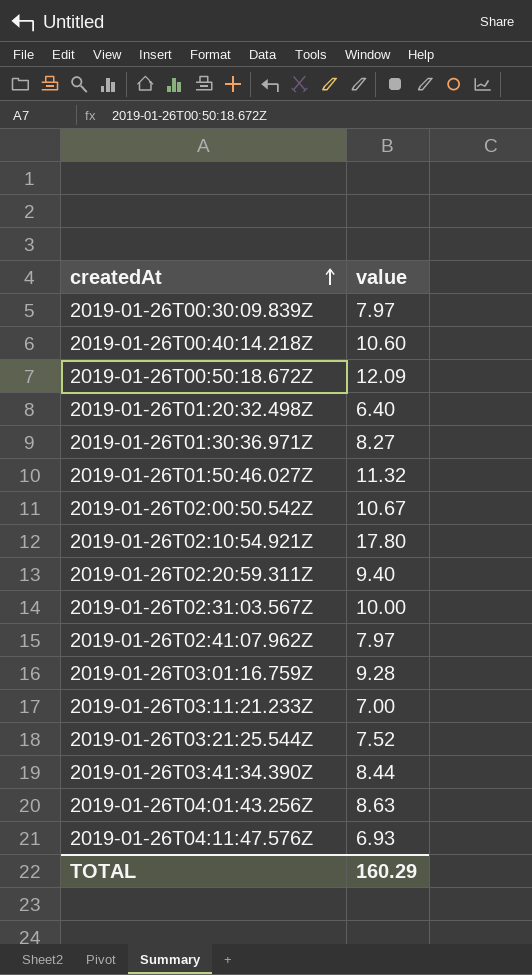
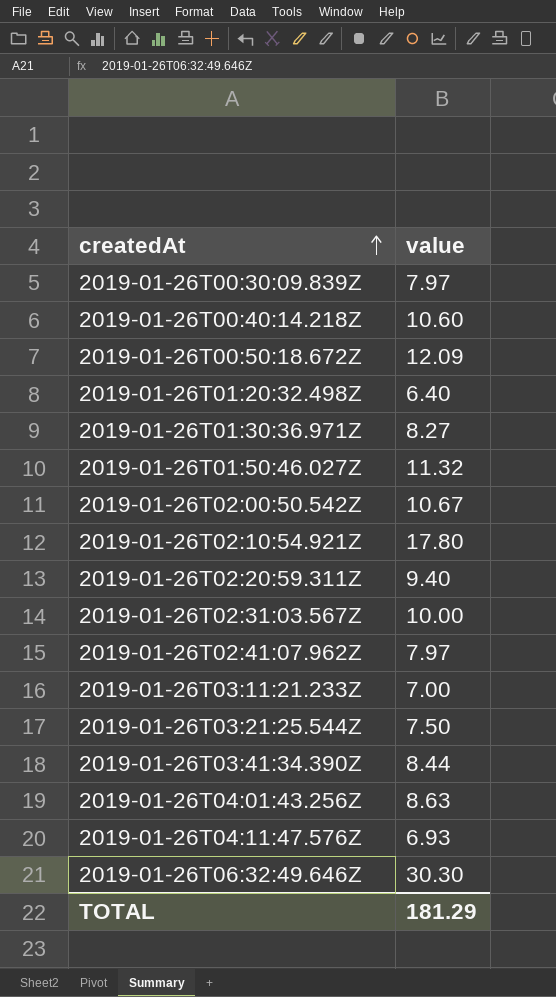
row 2019-01-26T03:01:16.759Z: 9.28 -> none
2019-01-26T03:21:25.544Z | value: 7.52 -> 7.50
row 2019-01-26T06:32:49.646Z: none -> 30.30
TOTAL | value: 160.29 -> 181.29

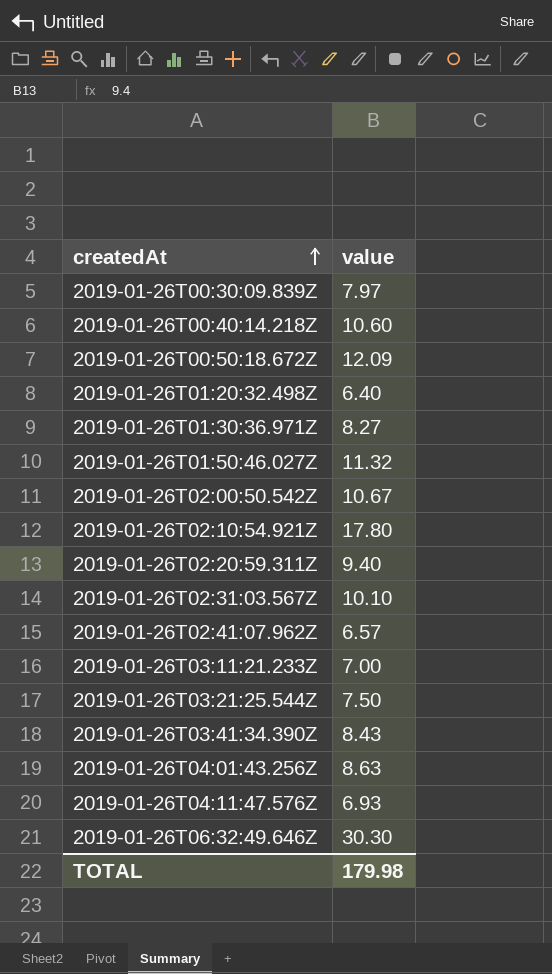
2019-01-26T02:31:03.567Z | value: 10.00 -> 10.10
2019-01-26T02:41:07.962Z | value: 7.97 -> 6.57
2019-01-26T03:41:34.390Z | value: 8.44 -> 8.43
TOTAL | value: 181.29 -> 179.98

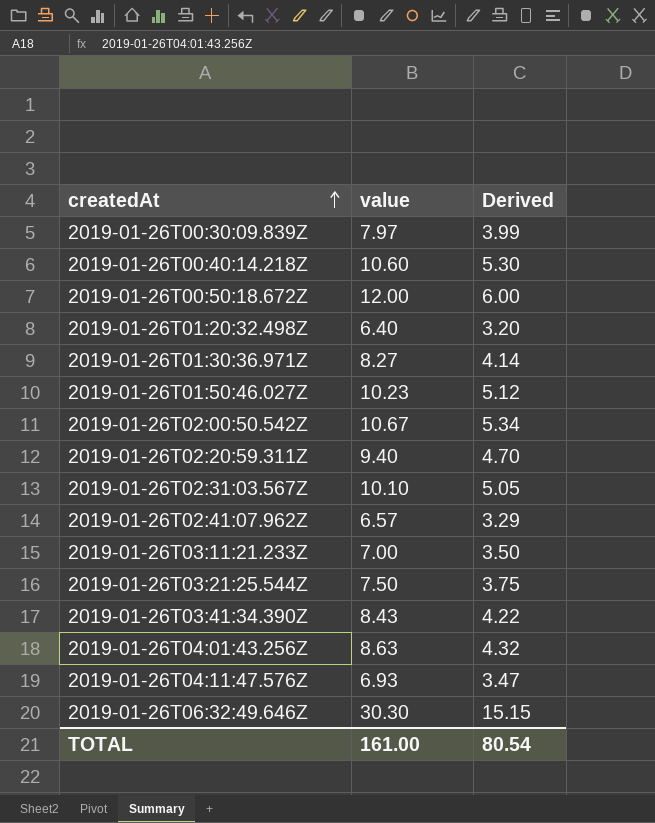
column Derived | formula: none -> [value] * 0.5
row 2019-01-26T02:10:54.921Z: 17.80 -> none
2019-01-26T00:50:18.672Z | value: 12.09 -> 12.00
2019-01-26T01:50:46.027Z | value: 11.32 -> 10.23
TOTAL | value: 179.98 -> 161.00

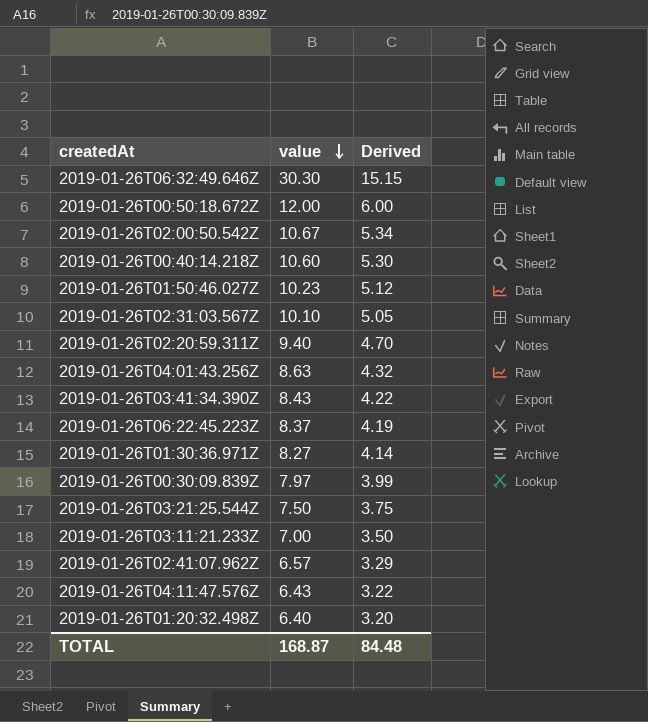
row order: createdAt ascending -> value descending
row 2019-01-26T06:22:45.223Z: none -> 8.37 | 4.19
2019-01-26T04:11:47.576Z | value: 6.93 -> 6.43
2019-01-26T04:11:47.576Z | Derived: 3.47 -> 3.22
TOTAL | value: 161.00 -> 168.87
TOTAL | Derived: 80.54 -> 84.48

